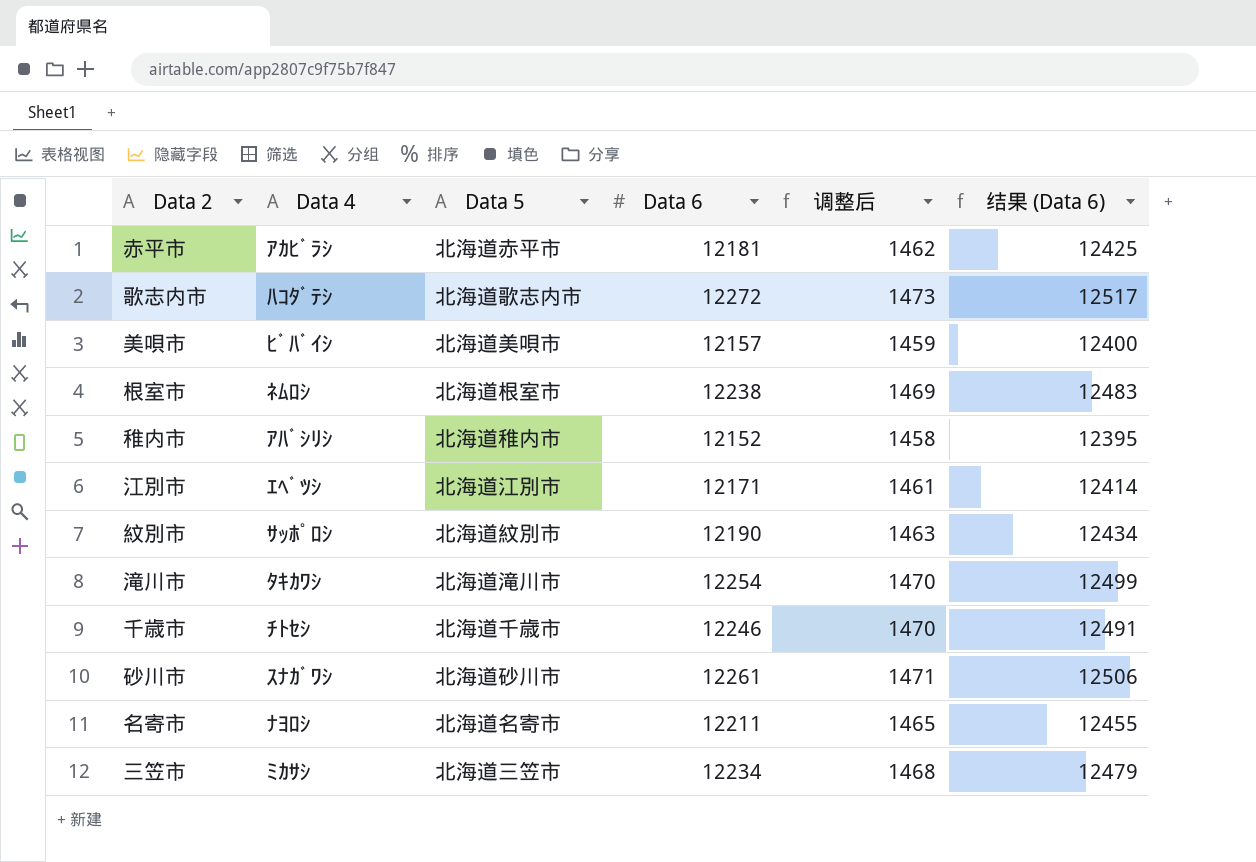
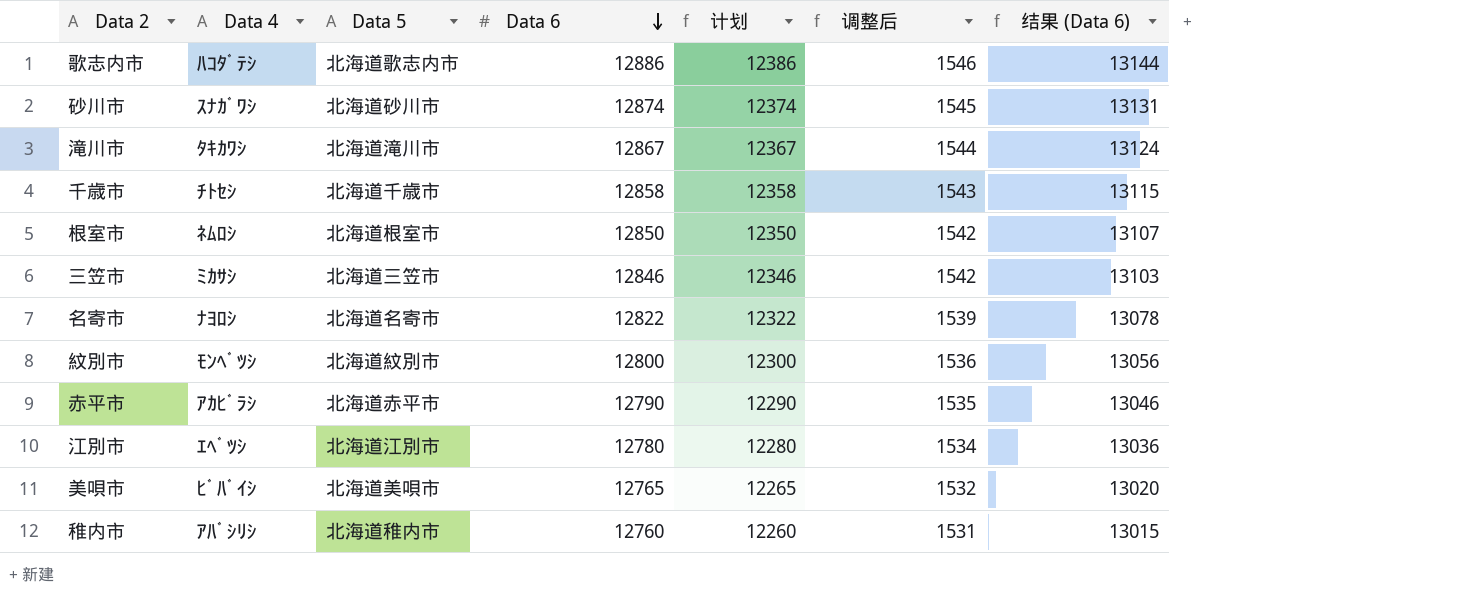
row order: none -> Data 6 descending
column 计划 | formula: none -> [Data 6] - 500
歌志内市 | Data 6: 12272 -> 12886
歌志内市 | 调整后: 1473 -> 1546
歌志内市 | 结果 (Data 6): 12517 -> 13144
砂川市 | Data 6: 12261 -> 12874
砂川市 | 调整后: 1471 -> 1545
砂川市 | 结果 (Data 6): 12506 -> 13131
滝川市 | Data 6: 12254 -> 12867
滝川市 | 调整后: 1470 -> 1544
滝川市 | 结果 (Data 6): 12499 -> 13124
千歳市 | Data 6: 12246 -> 12858
千歳市 | 调整后: 1470 -> 1543
千歳市 | 结果 (Data 6): 12491 -> 13115
根室市 | Data 6: 12238 -> 12850
根室市 | 调整后: 1469 -> 1542
根室市 | 结果 (Data 6): 12483 -> 13107
三笠市 | Data 6: 12234 -> 12846
三笠市 | 调整后: 1468 -> 1542
三笠市 | 结果 (Data 6): 12479 -> 13103
名寄市 | Data 6: 12211 -> 12822
名寄市 | 调整后: 1465 -> 1539
名寄市 | 结果 (Data 6): 12455 -> 13078
紋別市 | Data 4: ｻｯﾎﾟﾛｼ -> ﾓﾝﾍﾞﾂｼ
紋別市 | Data 6: 12190 -> 12800
紋別市 | 调整后: 1463 -> 1536
紋別市 | 结果 (Data 6): 12434 -> 13056
赤平市 | Data 6: 12181 -> 12790
赤平市 | 调整后: 1462 -> 1535
赤平市 | 结果 (Data 6): 12425 -> 13046
江別市 | Data 6: 12171 -> 12780
江別市 | 调整后: 1461 -> 1534
江別市 | 结果 (Data 6): 12414 -> 13036
美唄市 | Data 6: 12157 -> 12765
美唄市 | 调整后: 1459 -> 1532
美唄市 | 结果 (Data 6): 12400 -> 13020
稚内市 | Data 6: 12152 -> 12760
稚内市 | 调整后: 1458 -> 1531
稚内市 | 结果 (Data 6): 12395 -> 13015

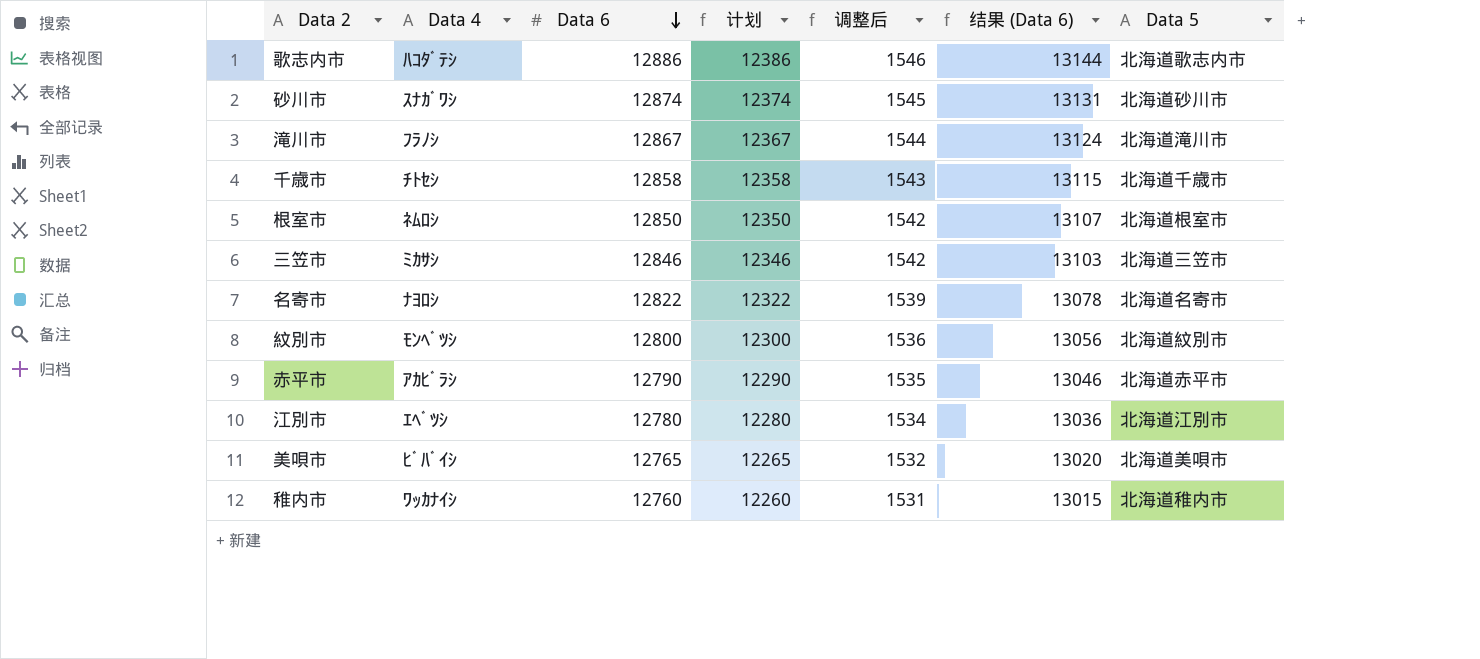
column Data 5 | position: 3 -> 7
滝川市 | Data 4: ﾀｷｶﾜｼ -> ﾌﾗﾉｼ
稚内市 | Data 4: ｱﾊﾞｼﾘｼ -> ﾜｯｶﾅｲｼ

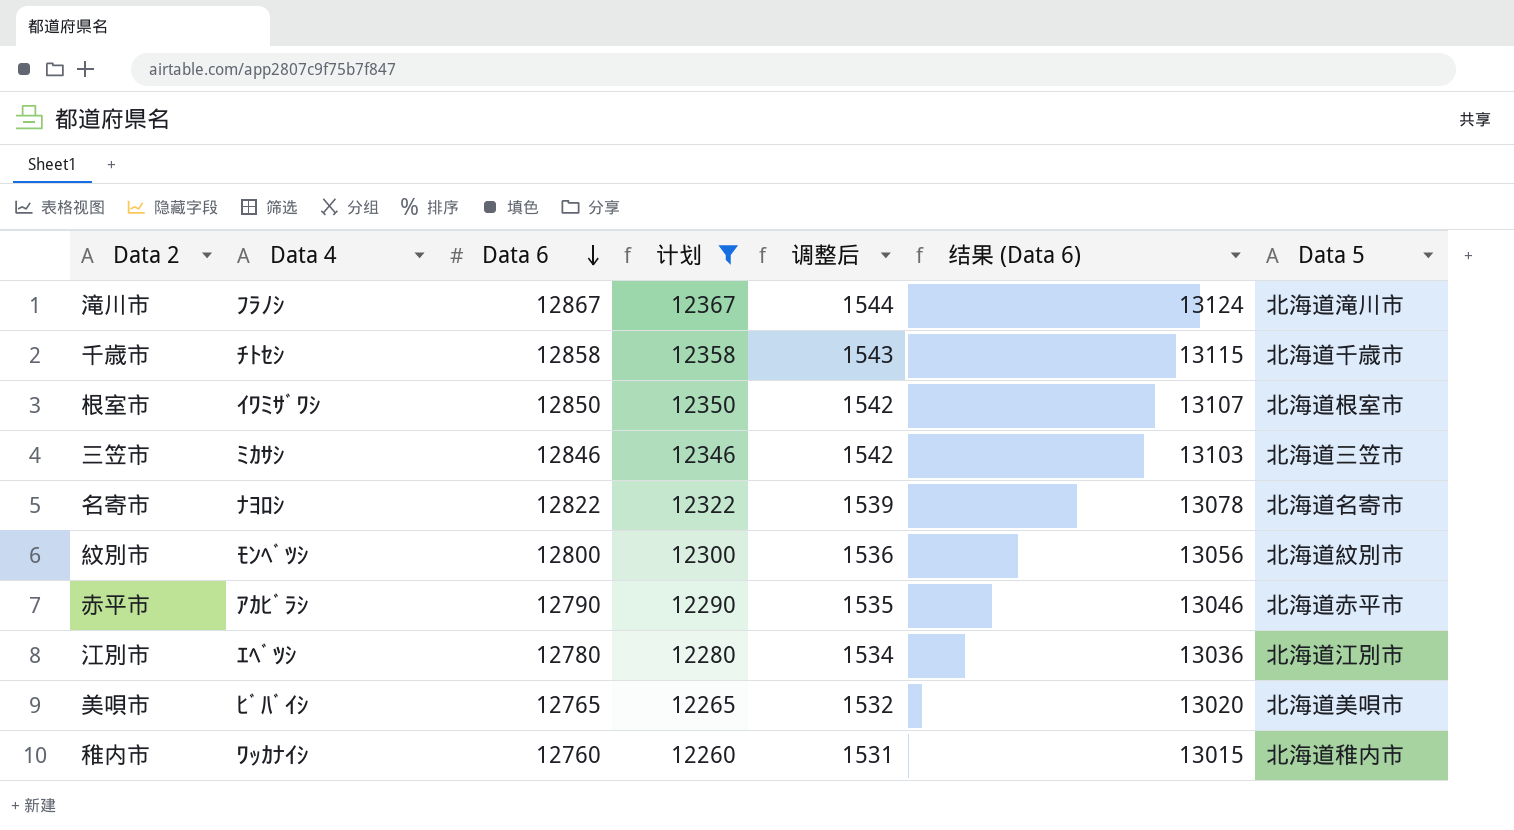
filter: none -> 计划 <= 12367
根室市 | Data 4: ﾈﾑﾛｼ -> ｲﾜﾐｻﾞﾜｼ

